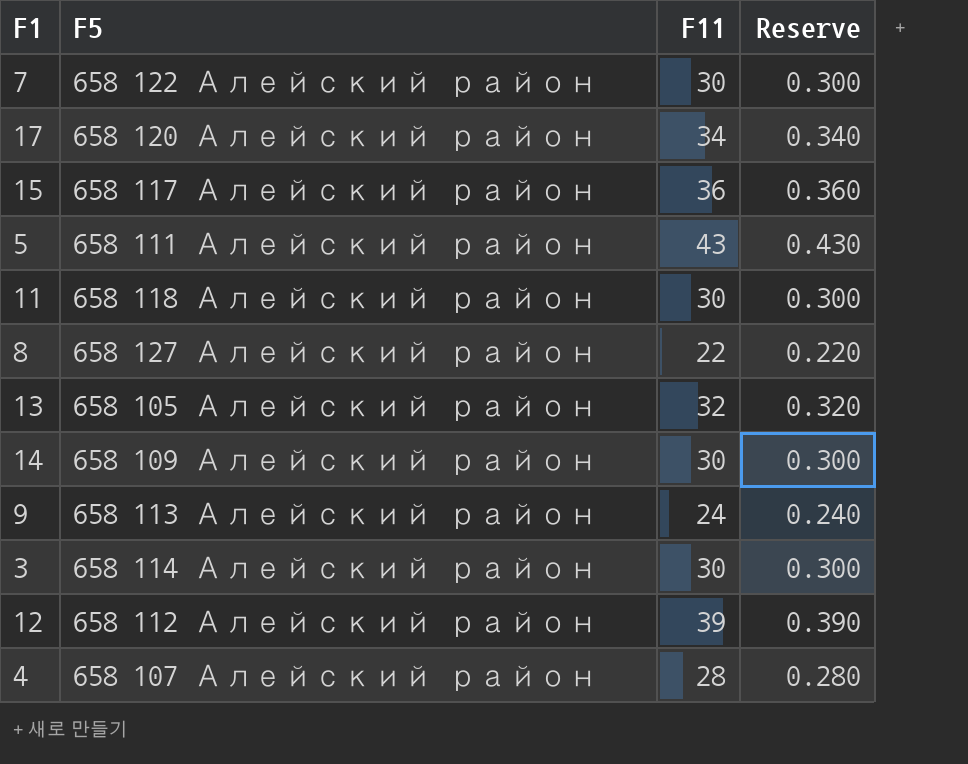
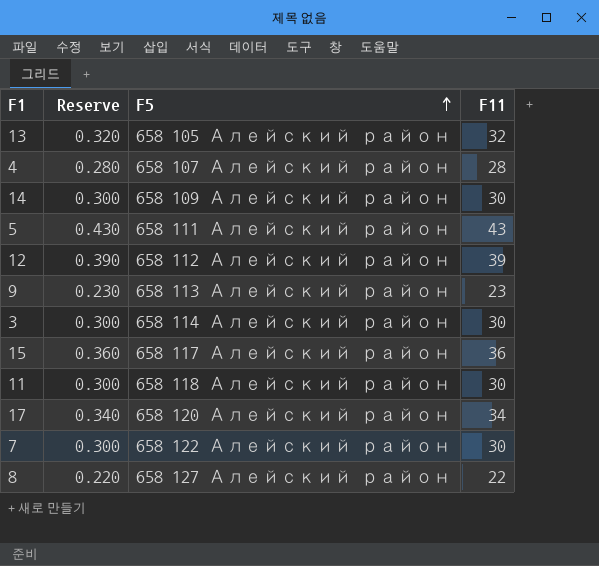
row order: none -> F5 ascending
column Reserve | position: 4 -> 2
9 | Reserve: 0.240 -> 0.230
9 | F11: 24 -> 23

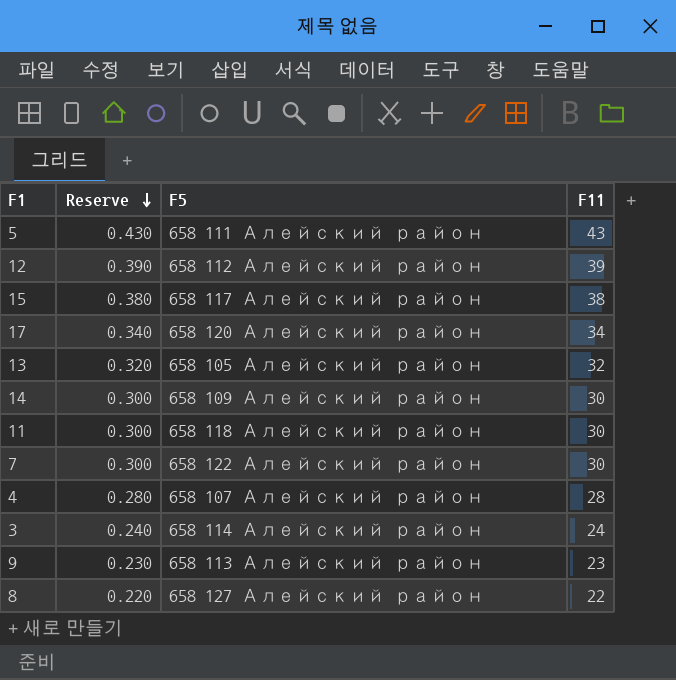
row order: F5 ascending -> Reserve descending
15 | Reserve: 0.360 -> 0.380
15 | F11: 36 -> 38
3 | Reserve: 0.300 -> 0.240
3 | F11: 30 -> 24

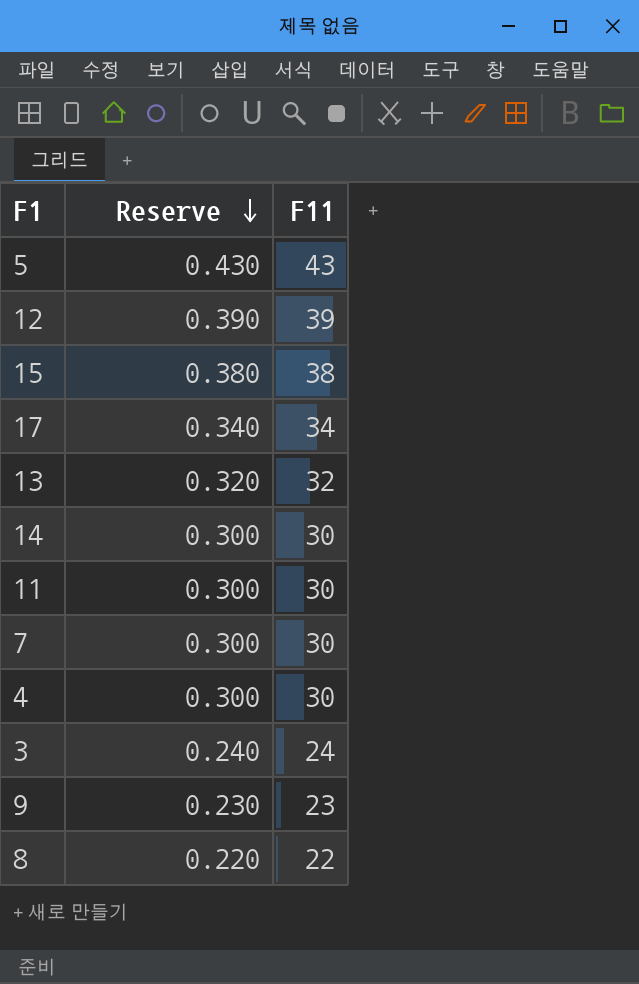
column F5 | position: 3 -> none
4 | Reserve: 0.280 -> 0.300
4 | F11: 28 -> 30

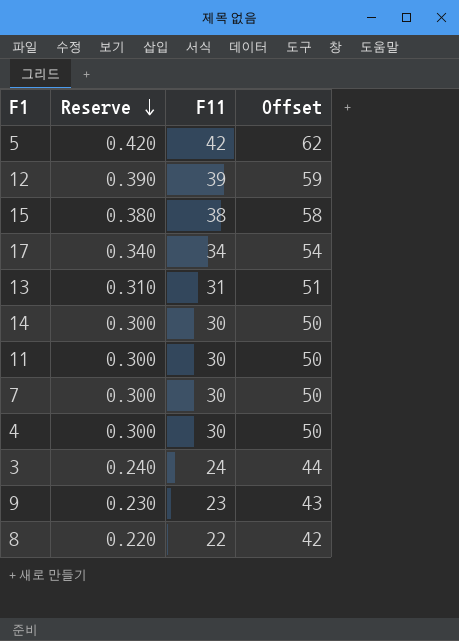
column Offset | formula: none -> [F11] + 20
5 | Reserve: 0.430 -> 0.420
5 | F11: 43 -> 42
13 | Reserve: 0.320 -> 0.310
13 | F11: 32 -> 31

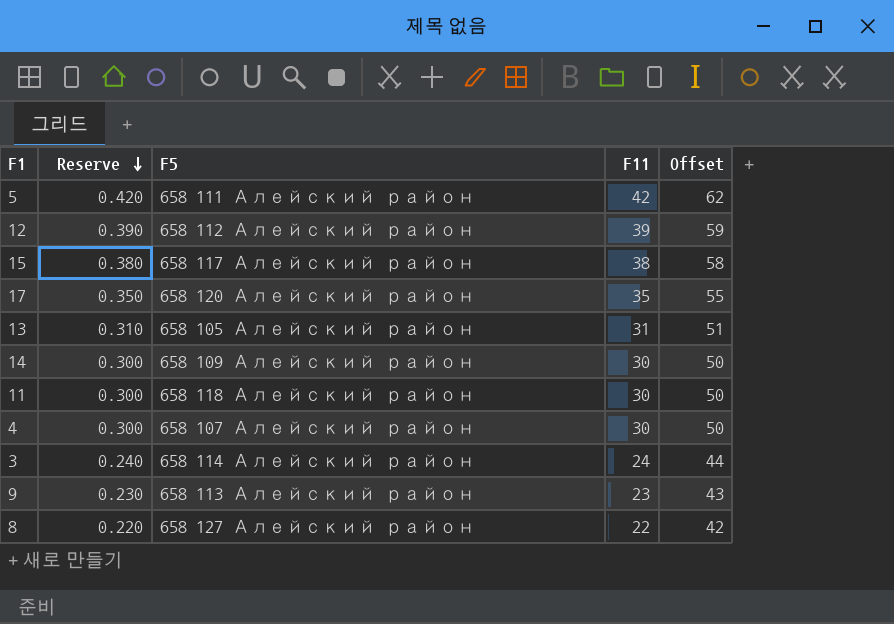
column F5 | position: none -> 3
row 7: 0.300 | 30 | 50 -> none
17 | Reserve: 0.340 -> 0.350
17 | F11: 34 -> 35
17 | Offset: 54 -> 55

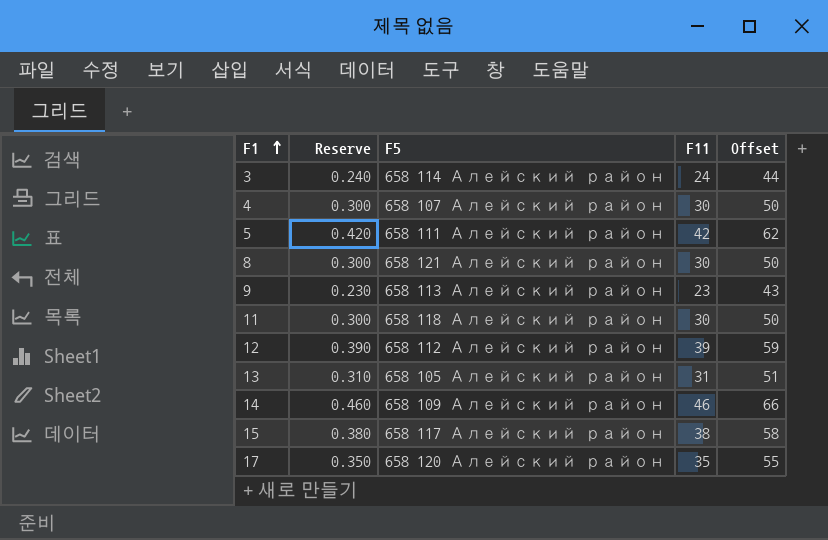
row order: Reserve descending -> F1 ascending
8 | Reserve: 0.220 -> 0.300
8 | F5: 658 127 Алейский район -> 658 121 Алейский район
8 | F11: 22 -> 30
8 | Offset: 42 -> 50
14 | Reserve: 0.300 -> 0.460
14 | F11: 30 -> 46
14 | Offset: 50 -> 66

